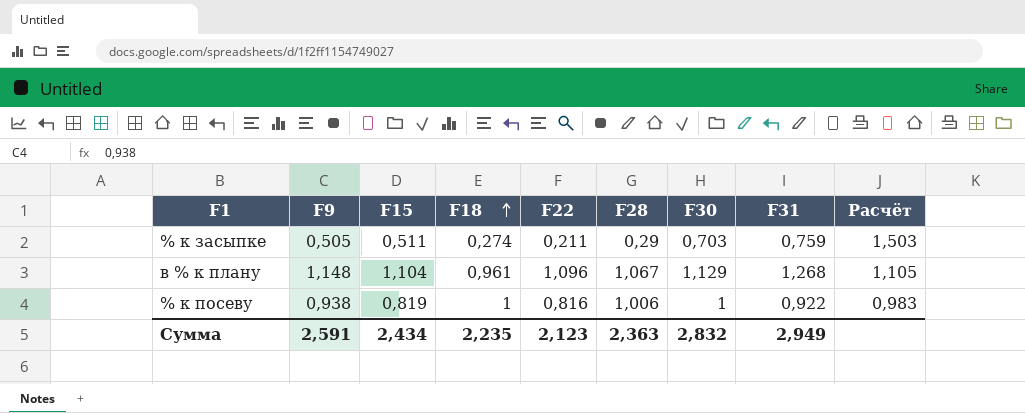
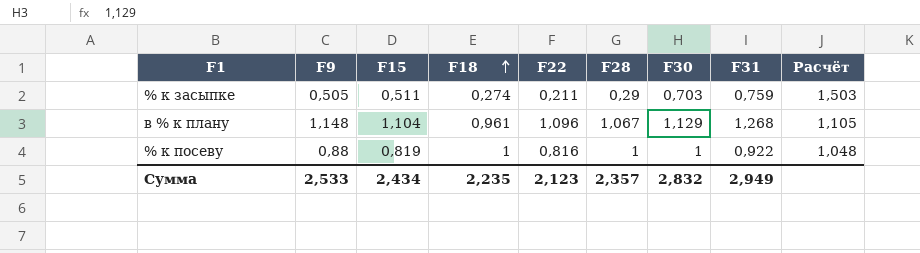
% к посеву | F9: 0,938 -> 0,88
% к посеву | F28: 1,006 -> 1
% к посеву | Расчёт: 0,983 -> 1,048
Сумма | F9: 2,591 -> 2,533
Сумма | F28: 2,363 -> 2,357

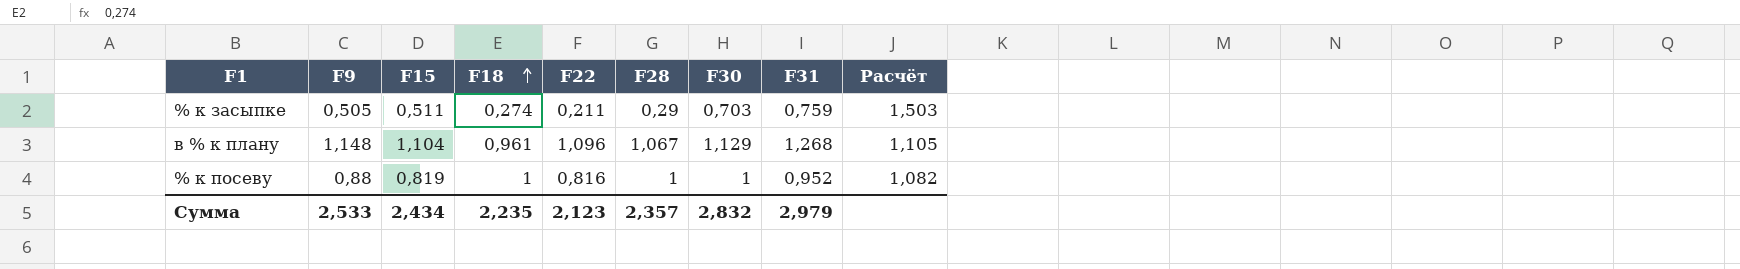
% к посеву | F31: 0,922 -> 0,952
% к посеву | Расчёт: 1,048 -> 1,082
Сумма | F31: 2,949 -> 2,979

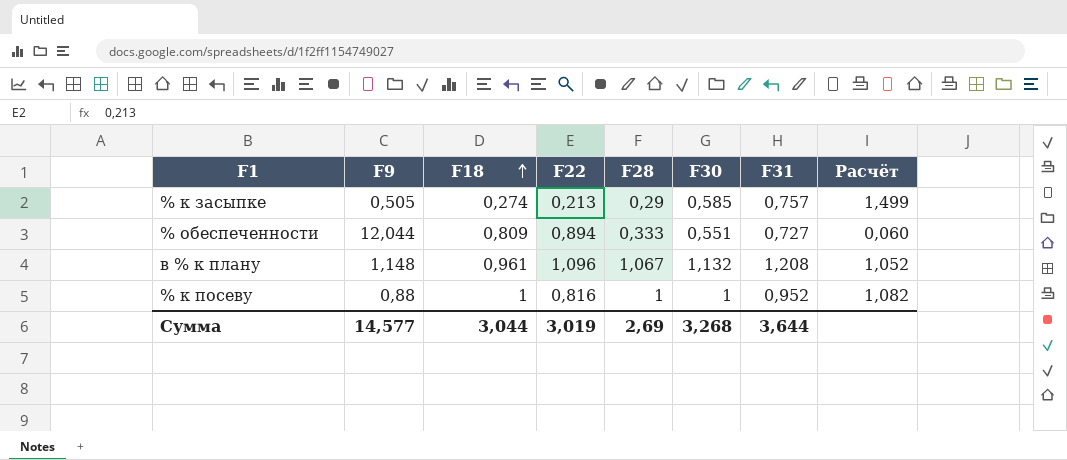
column F15 | position: 3 -> none
% к засыпке | F22: 0,211 -> 0,213
% к засыпке | F30: 0,703 -> 0,585
% к засыпке | F31: 0,759 -> 0,757
% к засыпке | Расчёт: 1,503 -> 1,499
row % обеспеченности: none -> 12,044 | 0,809 | 0,894 | 0,333 | 0,551 | 0,727 | 0,060
в % к плану | F30: 1,129 -> 1,132
в % к плану | F31: 1,268 -> 1,208
в % к плану | Расчёт: 1,105 -> 1,052
Сумма | F9: 2,533 -> 14,577
Сумма | F18: 2,235 -> 3,044
Сумма | F22: 2,123 -> 3,019
Сумма | F28: 2,357 -> 2,69
Сумма | F30: 2,832 -> 3,268
Сумма | F31: 2,979 -> 3,644

